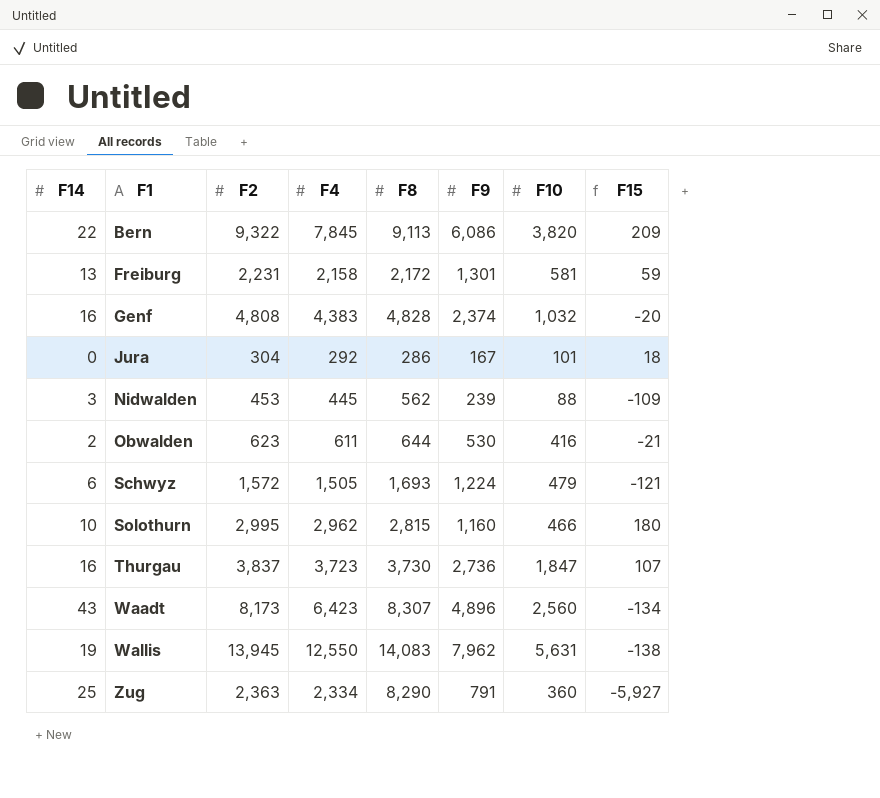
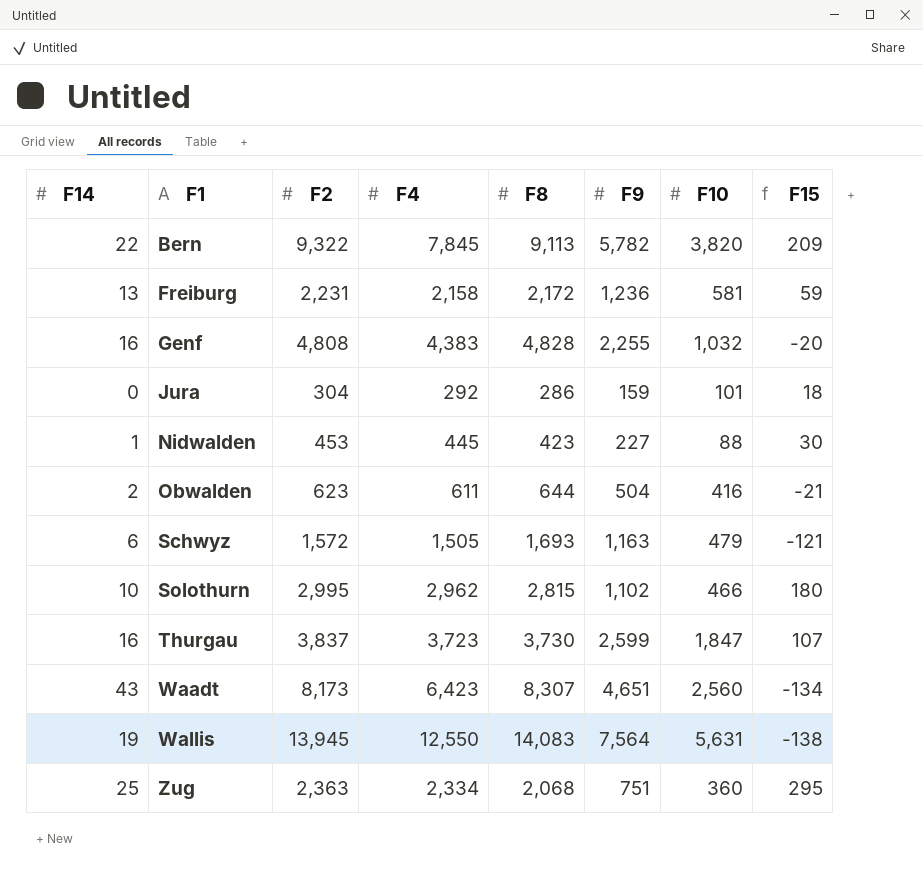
Bern | F9: 6,086 -> 5,782
Freiburg | F9: 1,301 -> 1,236
Genf | F9: 2,374 -> 2,255
Jura | F9: 167 -> 159
Nidwalden | F14: 3 -> 1
Nidwalden | F8: 562 -> 423
Nidwalden | F9: 239 -> 227
Nidwalden | F15: -109 -> 30
Obwalden | F9: 530 -> 504
Schwyz | F9: 1,224 -> 1,163
Solothurn | F9: 1,160 -> 1,102
Thurgau | F9: 2,736 -> 2,599
Waadt | F9: 4,896 -> 4,651
Wallis | F9: 7,962 -> 7,564
Zug | F8: 8,290 -> 2,068
Zug | F9: 791 -> 751
Zug | F15: -5,927 -> 295

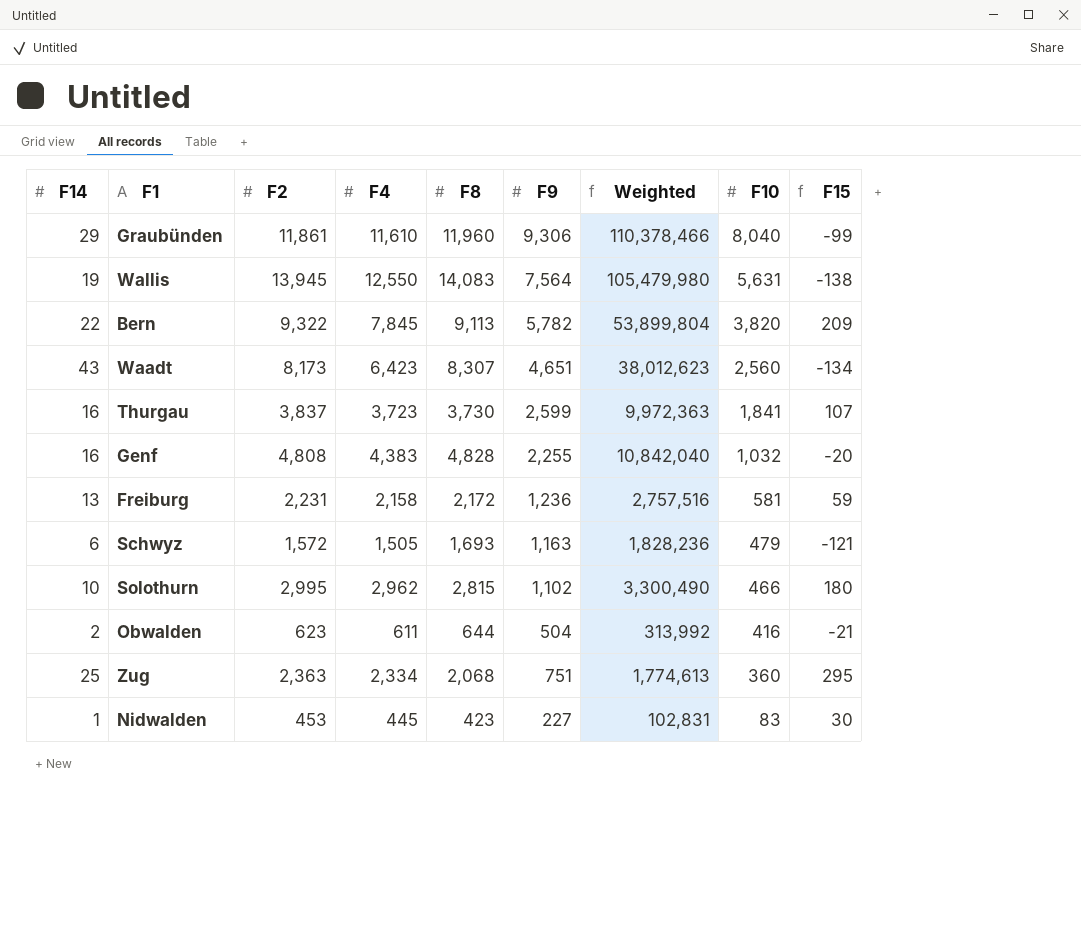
row order: F1 ascending -> F10 descending
column Weighted | formula: none -> [F2] * [F9]
row Jura: 0 | 304 | 292 | 286 | 159 | 101 | 18 -> none
row Graubünden: none -> 29 | 11,861 | 11,610 | 11,960 | 9,306 | 110,378,466 | 8,040 | -99
Thurgau | F10: 1,847 -> 1,841
Nidwalden | F10: 88 -> 83

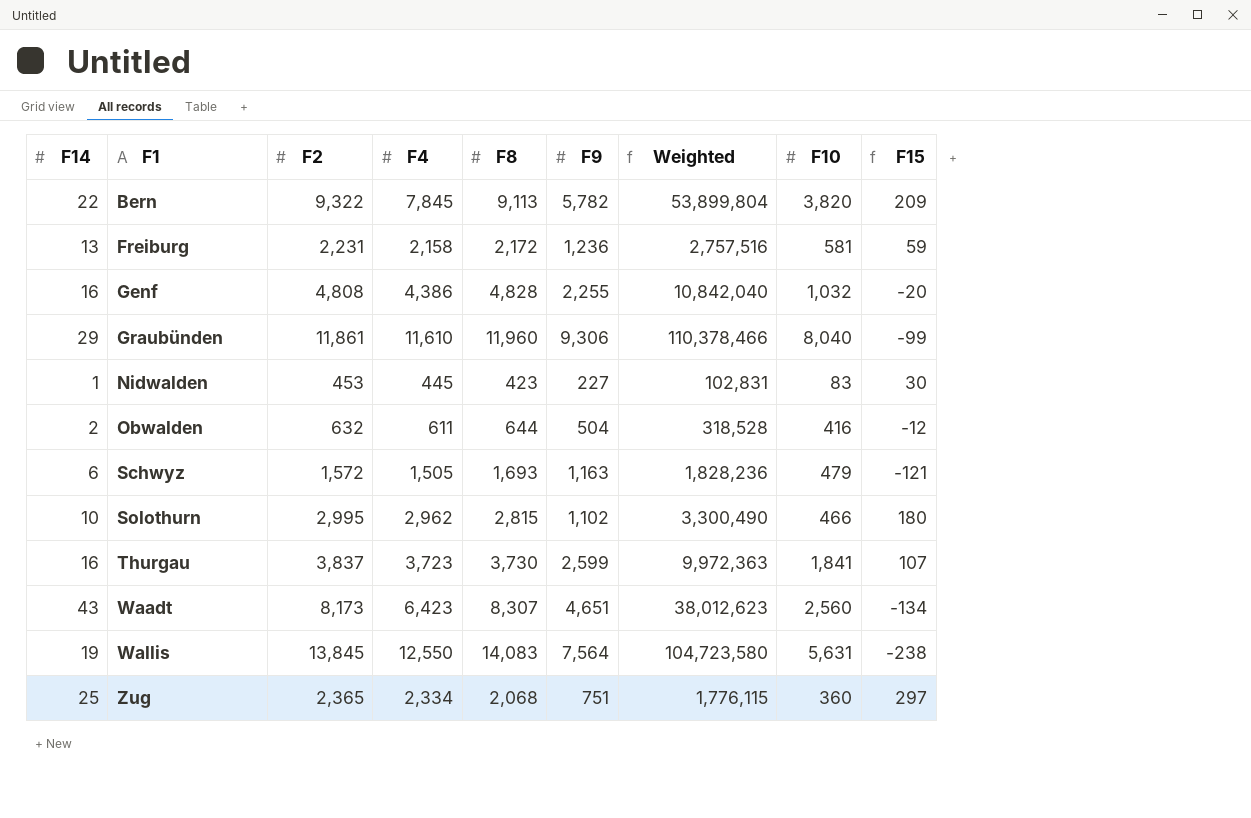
row order: F10 descending -> F1 ascending
Genf | F4: 4,383 -> 4,386
Obwalden | F2: 623 -> 632
Obwalden | Weighted: 313,992 -> 318,528
Obwalden | F15: -21 -> -12
Wallis | F2: 13,945 -> 13,845
Wallis | Weighted: 105,479,980 -> 104,723,580
Wallis | F15: -138 -> -238
Zug | F2: 2,363 -> 2,365
Zug | Weighted: 1,774,613 -> 1,776,115
Zug | F15: 295 -> 297

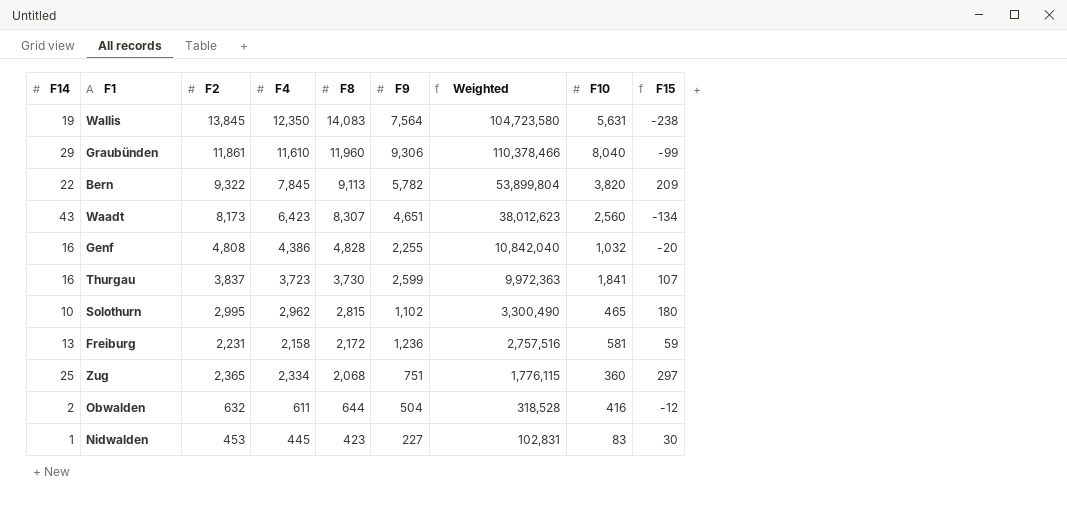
row order: F1 ascending -> F8 descending
row Schwyz: 6 | 1,572 | 1,505 | 1,693 | 1,163 | 1,828,236 | 479 | -121 -> none
Wallis | F4: 12,550 -> 12,350
Solothurn | F10: 466 -> 465

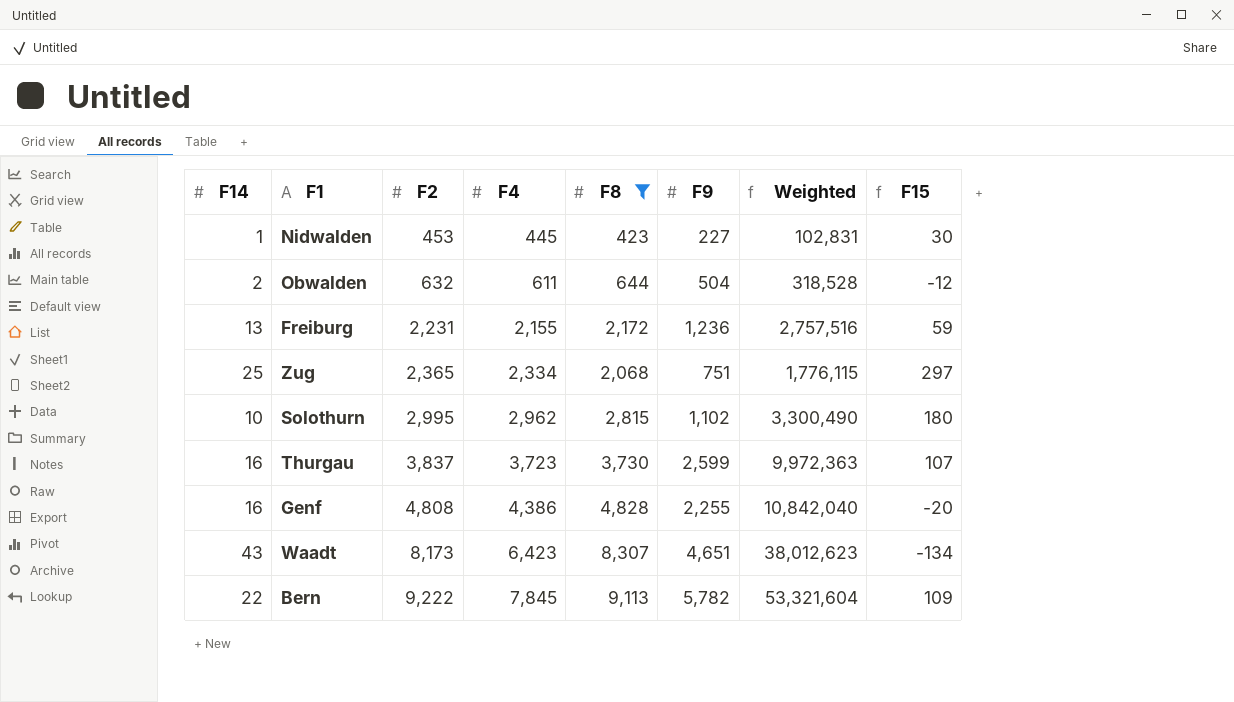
filter: none -> F8 <= 9,113
row order: F8 descending -> F2 ascending
column F10 | position: 8 -> none
Freiburg | F4: 2,158 -> 2,155
Bern | F2: 9,322 -> 9,222
Bern | Weighted: 53,899,804 -> 53,321,604
Bern | F15: 209 -> 109

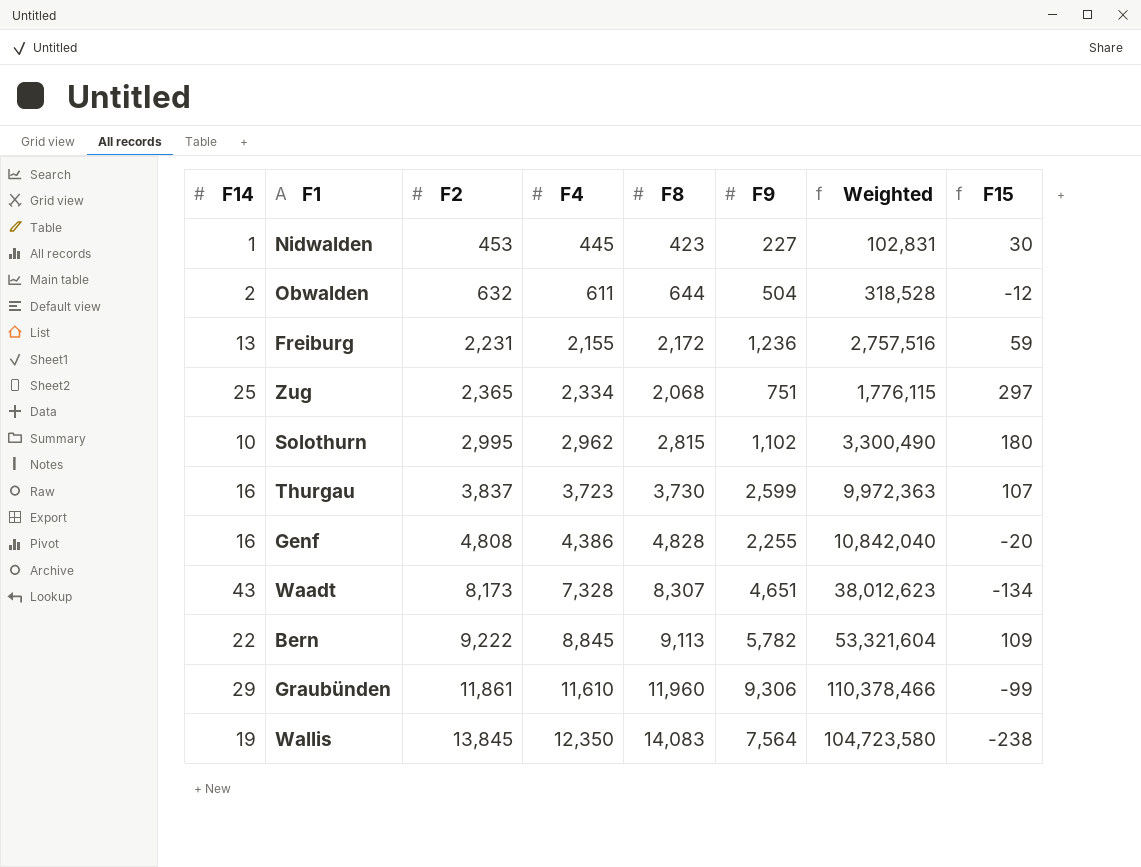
filter: F8 <= 9,113 -> none
Waadt | F4: 6,423 -> 7,328
Bern | F4: 7,845 -> 8,845

